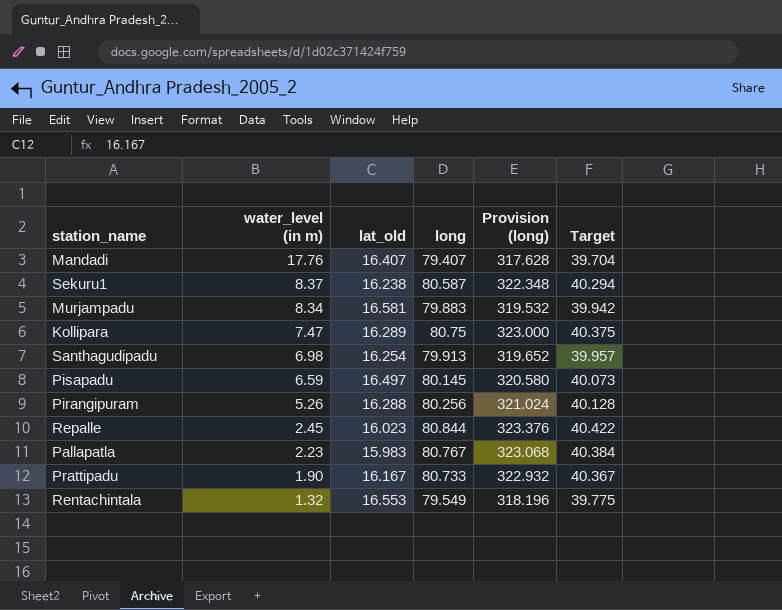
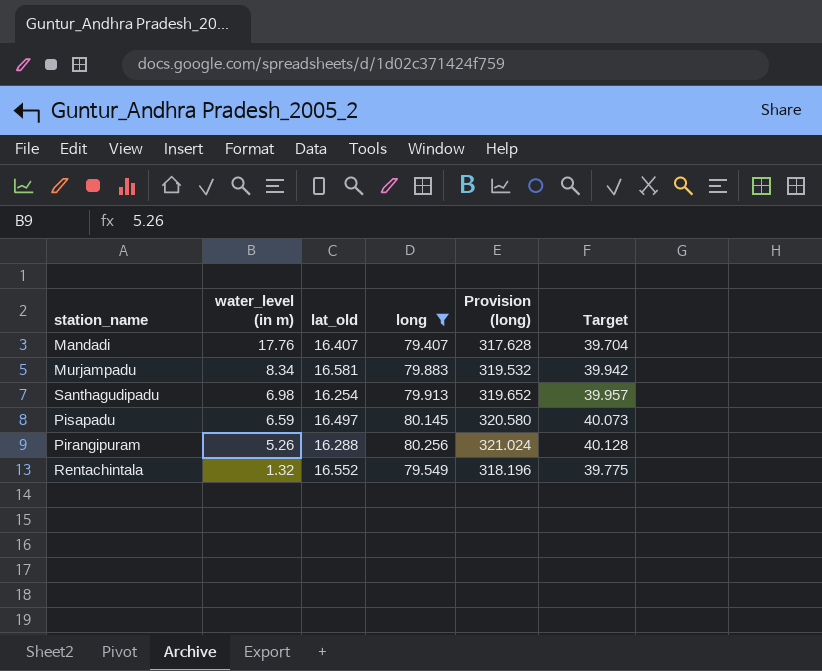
filter: none -> long <= 80.256
Rentachintala | lat_old: 16.553 -> 16.552

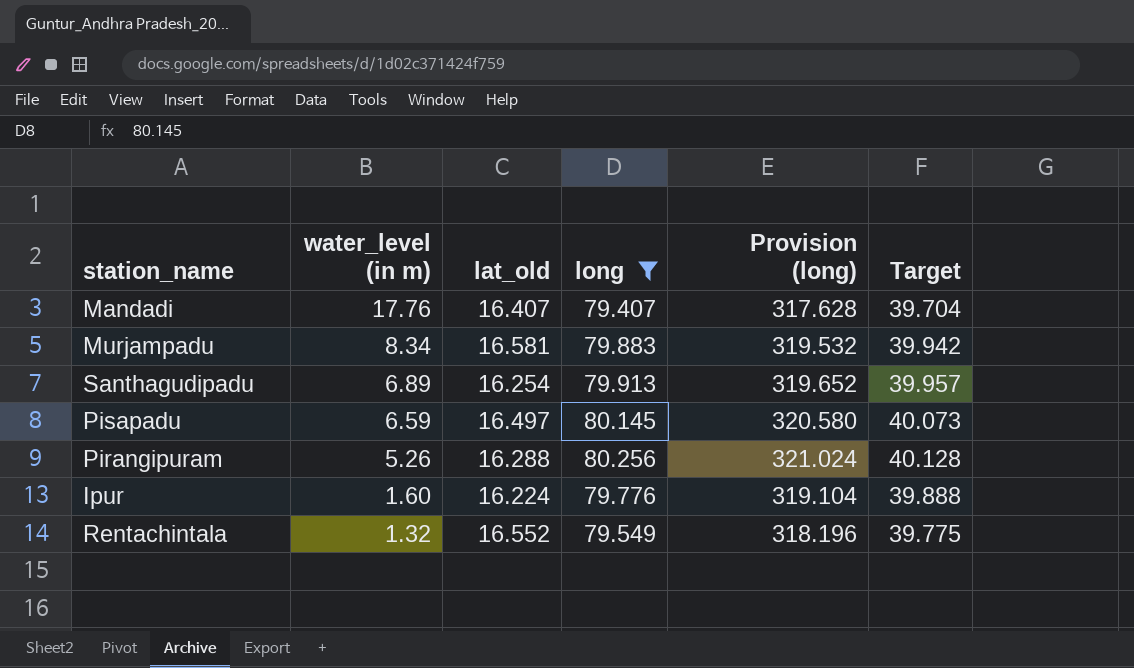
Santhagudipadu | water_level (in m): 6.98 -> 6.89
row Ipur: none -> 1.60 | 16.224 | 79.776 | 319.104 | 39.888

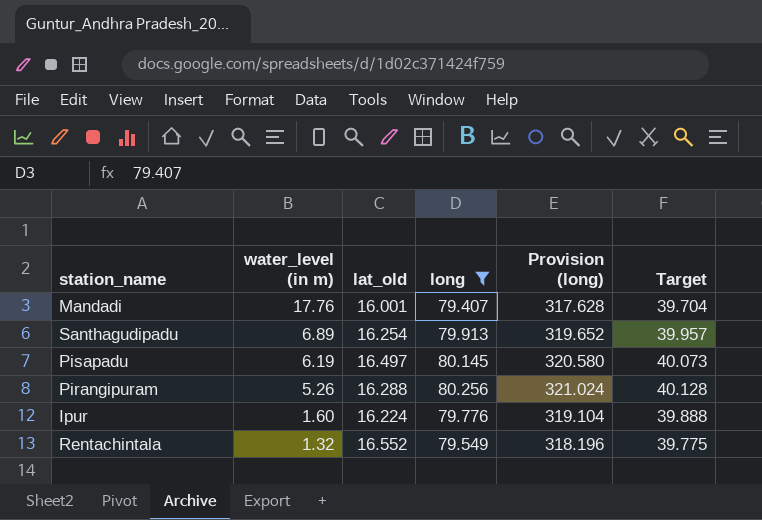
row Murjampadu: 8.34 | 16.581 | 79.883 | 319.532 | 39.942 -> none
Mandadi | lat_old: 16.407 -> 16.001
Pisapadu | water_level (in m): 6.59 -> 6.19

